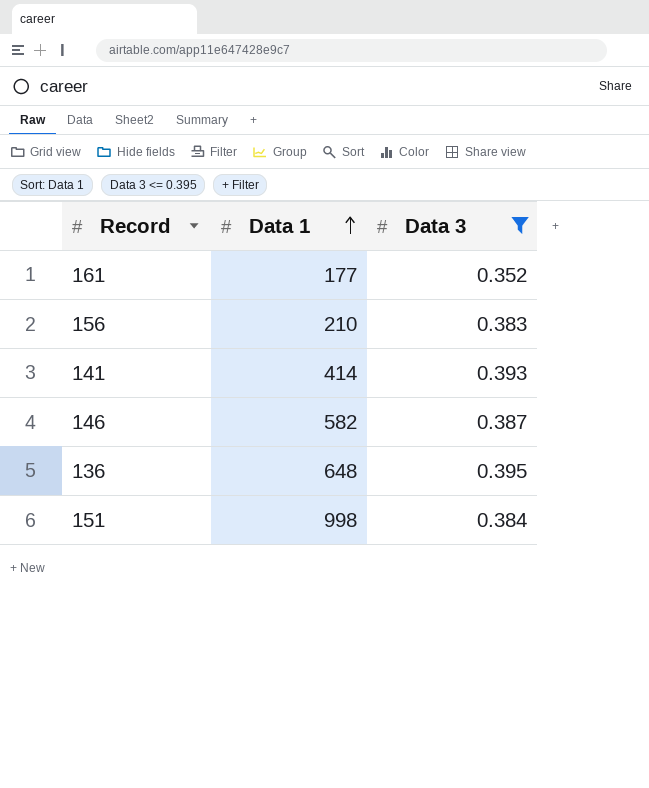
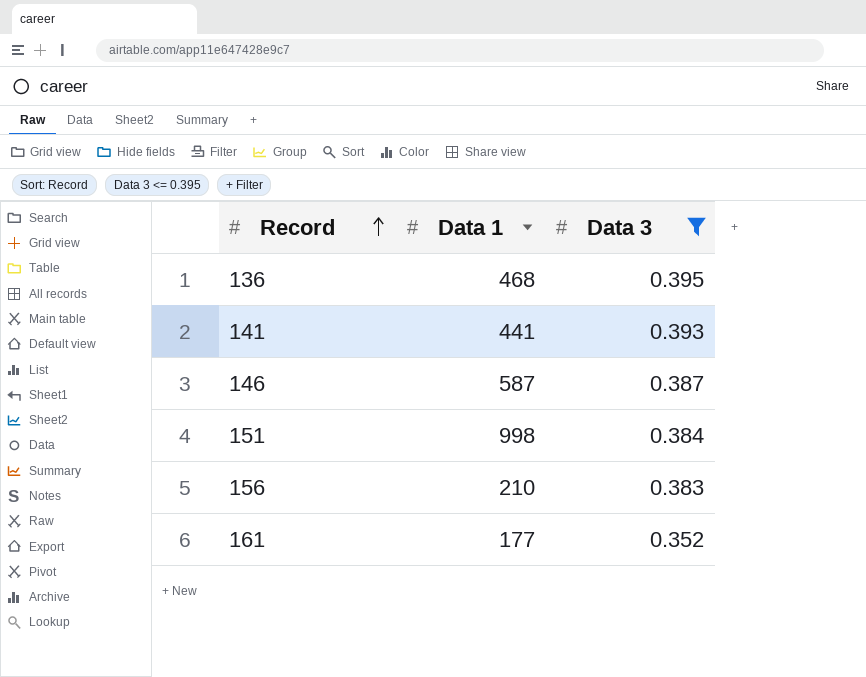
row order: Data 1 ascending -> Record ascending
136 | Data 1: 648 -> 468
141 | Data 1: 414 -> 441
146 | Data 1: 582 -> 587

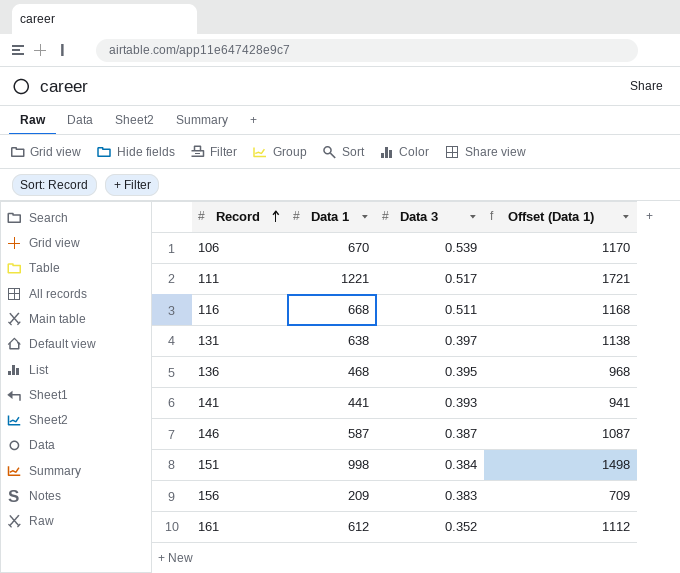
filter: Data 3 <= 0.395 -> none
column Offset (Data 1) | formula: none -> [Data 1] + 500
156 | Data 1: 210 -> 209
161 | Data 1: 177 -> 612

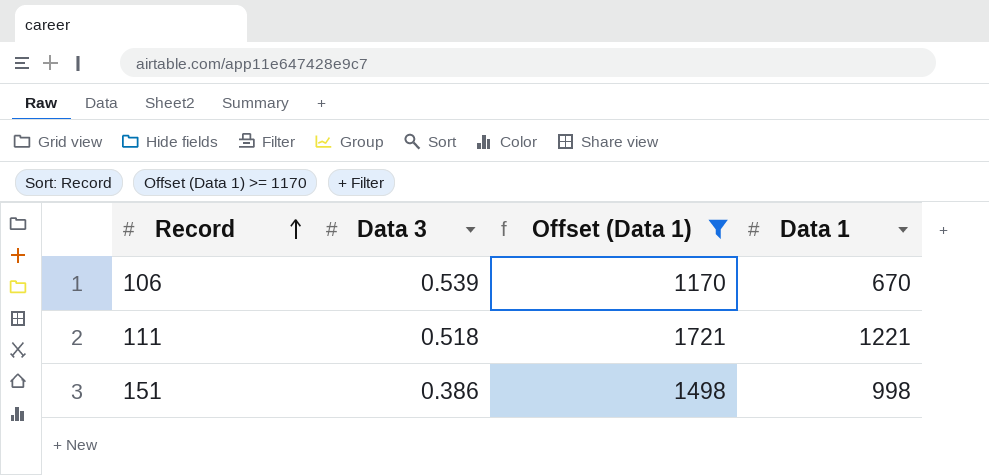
filter: none -> Offset (Data 1) >= 1170
column Data 1 | position: 2 -> 4
111 | Data 3: 0.517 -> 0.518
151 | Data 3: 0.384 -> 0.386

